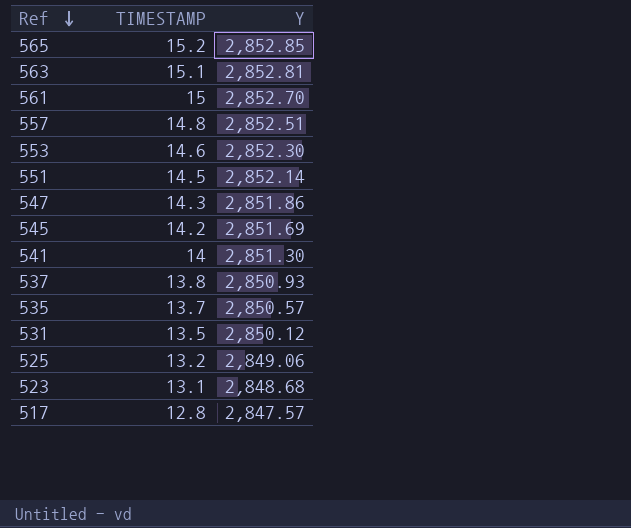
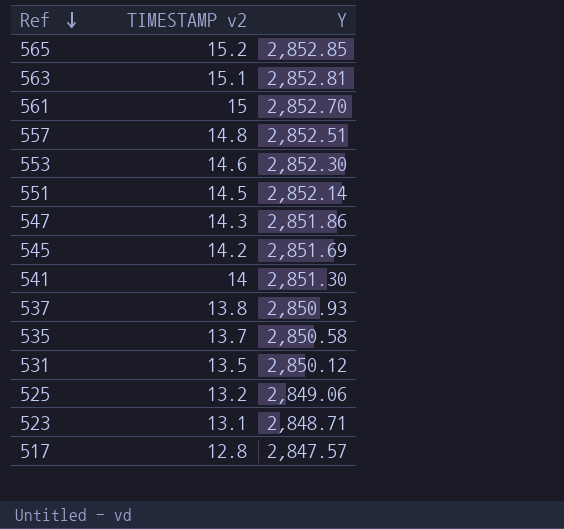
column name: TIMESTAMP -> TIMESTAMP v2
535 | Y: 2,850.57 -> 2,850.58
523 | Y: 2,848.68 -> 2,848.71

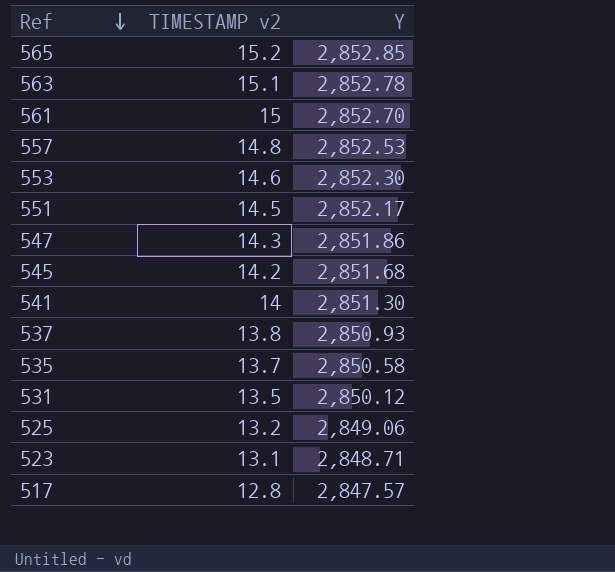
563 | Y: 2,852.81 -> 2,852.78
557 | Y: 2,852.51 -> 2,852.53
551 | Y: 2,852.14 -> 2,852.17
545 | Y: 2,851.69 -> 2,851.68

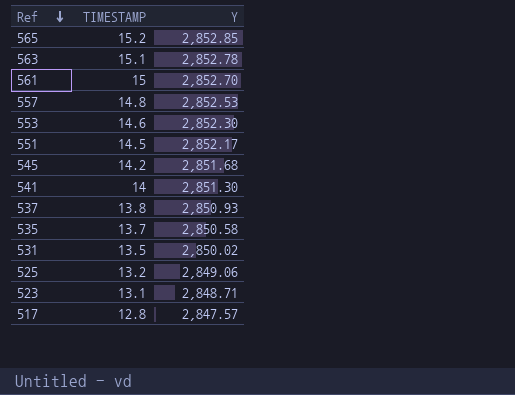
column name: TIMESTAMP v2 -> TIMESTAMP
row 547: 14.3 | 2,851.86 -> none
531 | Y: 2,850.12 -> 2,850.02

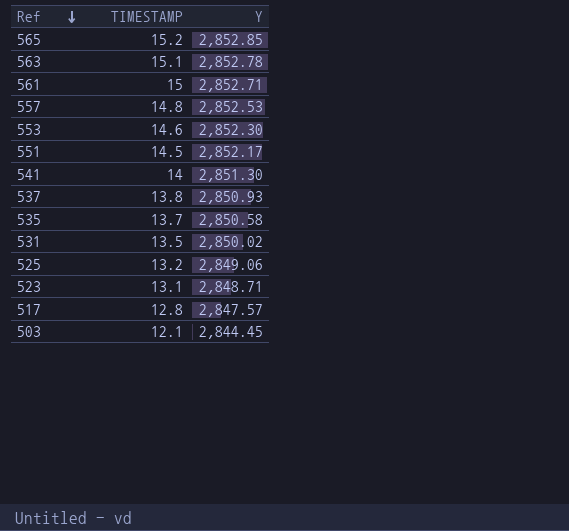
row 545: 14.2 | 2,851.68 -> none
561 | Y: 2,852.70 -> 2,852.71
row 503: none -> 12.1 | 2,844.45

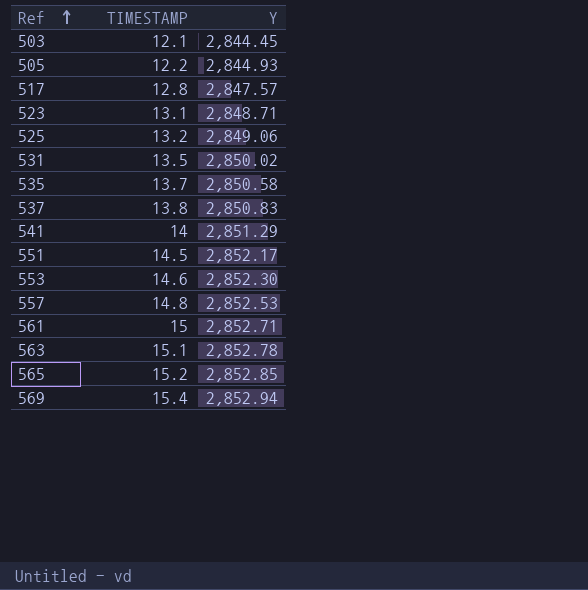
row order: Ref descending -> Ref ascending
row 505: none -> 12.2 | 2,844.93
537 | Y: 2,850.93 -> 2,850.83
541 | Y: 2,851.30 -> 2,851.29
row 569: none -> 15.4 | 2,852.94

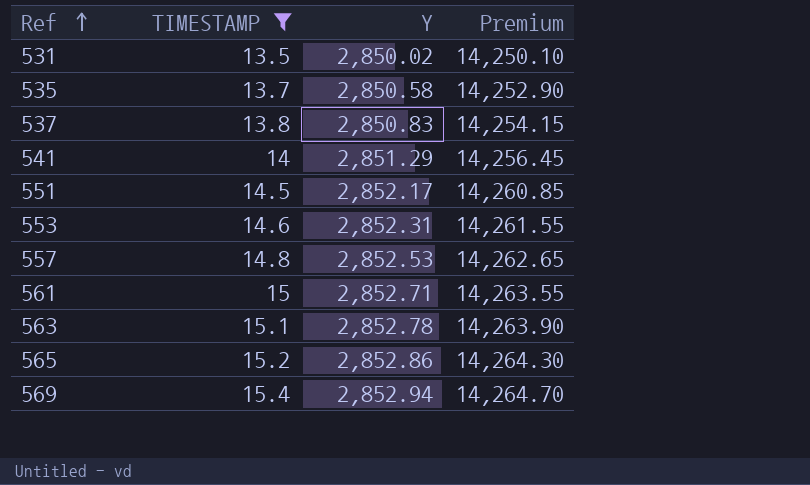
filter: none -> TIMESTAMP >= 13.5
column Premium | formula: none -> [Y] * 5
553 | Y: 2,852.30 -> 2,852.31
565 | Y: 2,852.85 -> 2,852.86

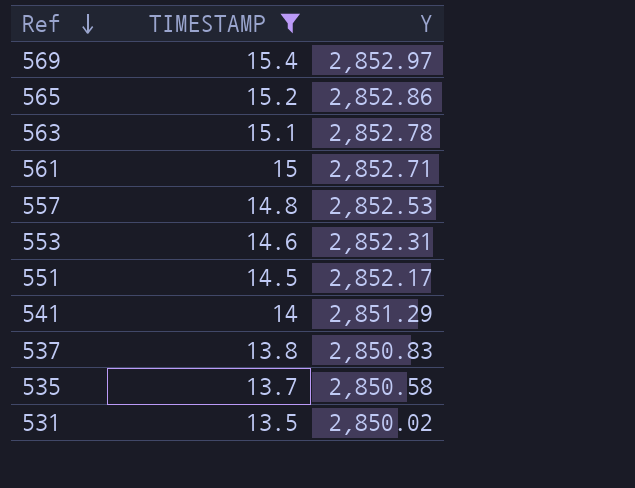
row order: Ref ascending -> Ref descending
column Premium | formula: [Y] * 5 -> none
569 | Y: 2,852.94 -> 2,852.97

